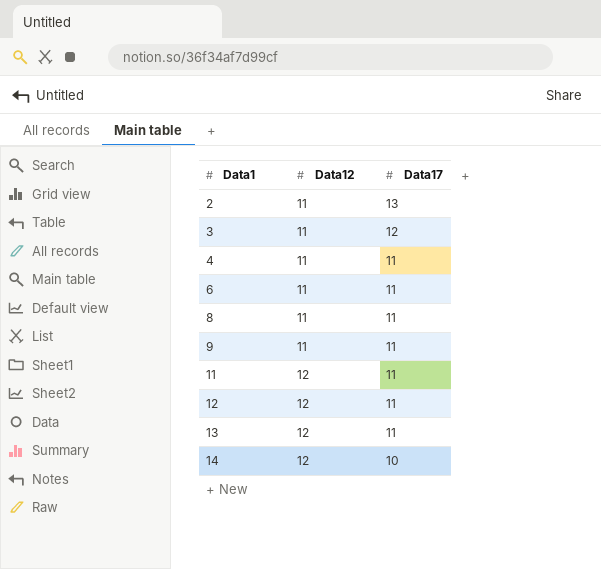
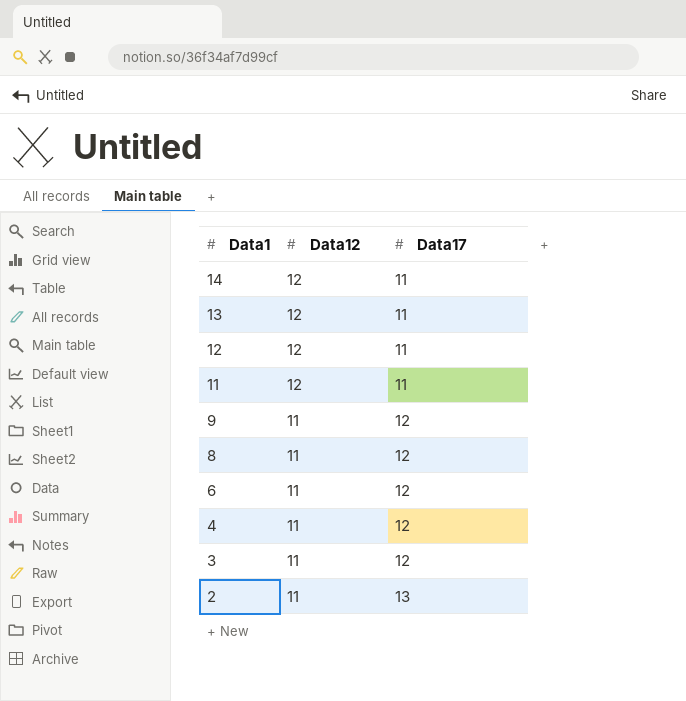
row order: Data1 ascending -> Data1 descending
14 | Data17: 10 -> 11
9 | Data17: 11 -> 12
8 | Data17: 11 -> 12
6 | Data17: 11 -> 12
4 | Data17: 11 -> 12

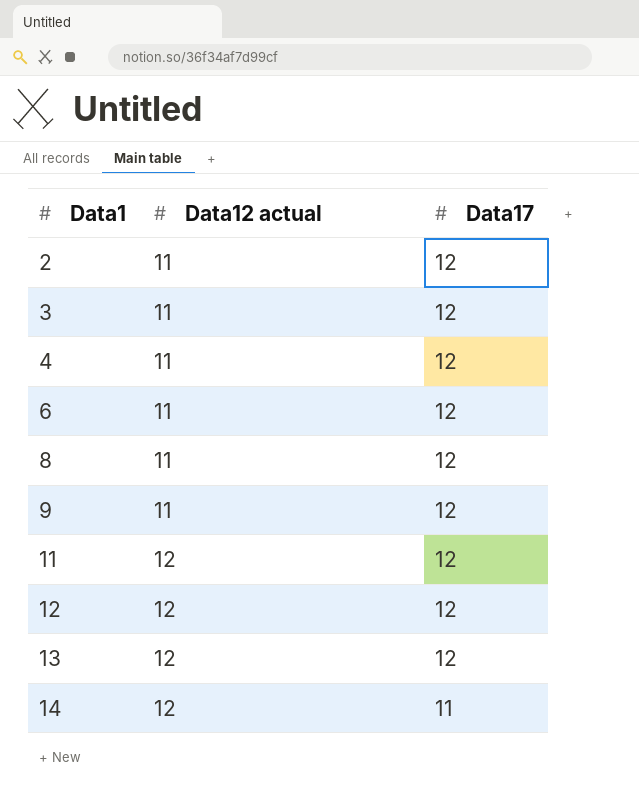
row order: Data1 descending -> Data1 ascending
column name: Data12 -> Data12 actual
2 | Data17: 13 -> 12
11 | Data17: 11 -> 12
12 | Data17: 11 -> 12
13 | Data17: 11 -> 12

